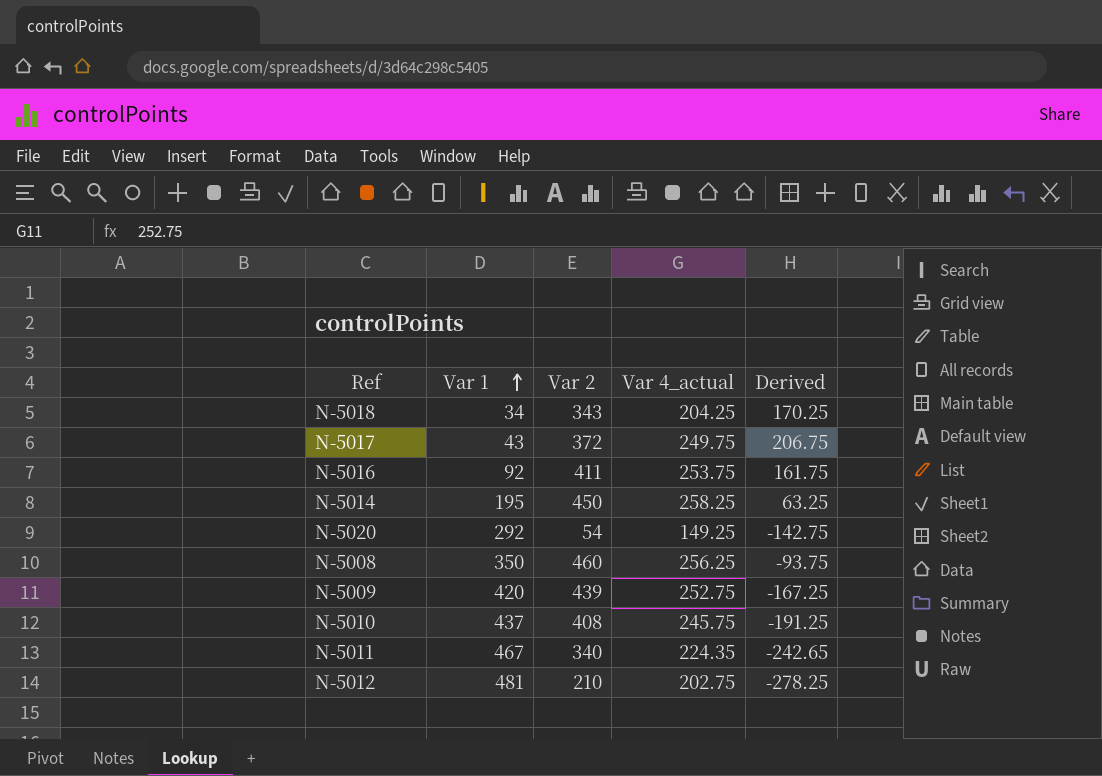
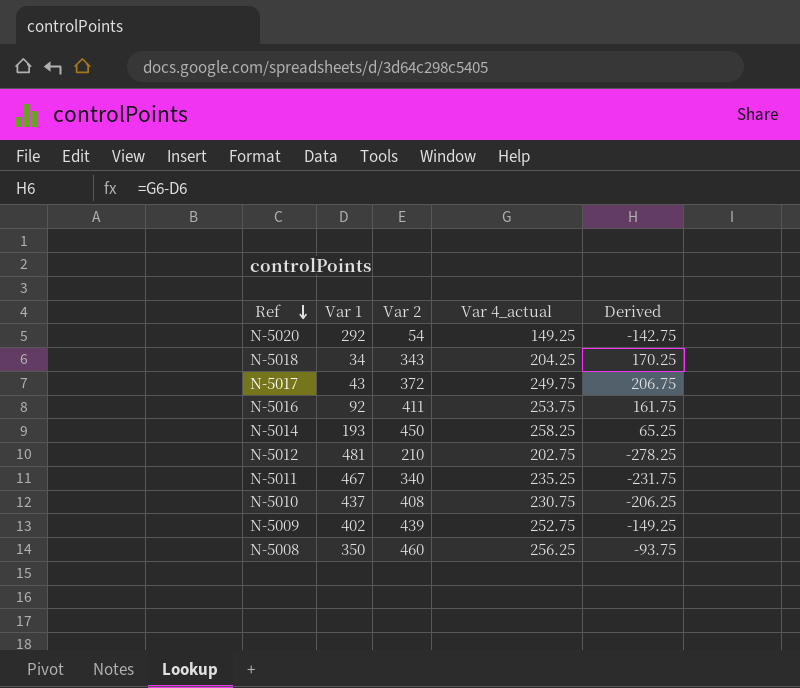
row order: Var 1 ascending -> Ref descending
N-5014 | Var 1: 195 -> 193
N-5014 | Derived: 63.25 -> 65.25
N-5011 | Var 4_actual: 224.35 -> 235.25
N-5011 | Derived: -242.65 -> -231.75
N-5010 | Var 4_actual: 245.75 -> 230.75
N-5010 | Derived: -191.25 -> -206.25
N-5009 | Var 1: 420 -> 402
N-5009 | Derived: -167.25 -> -149.25

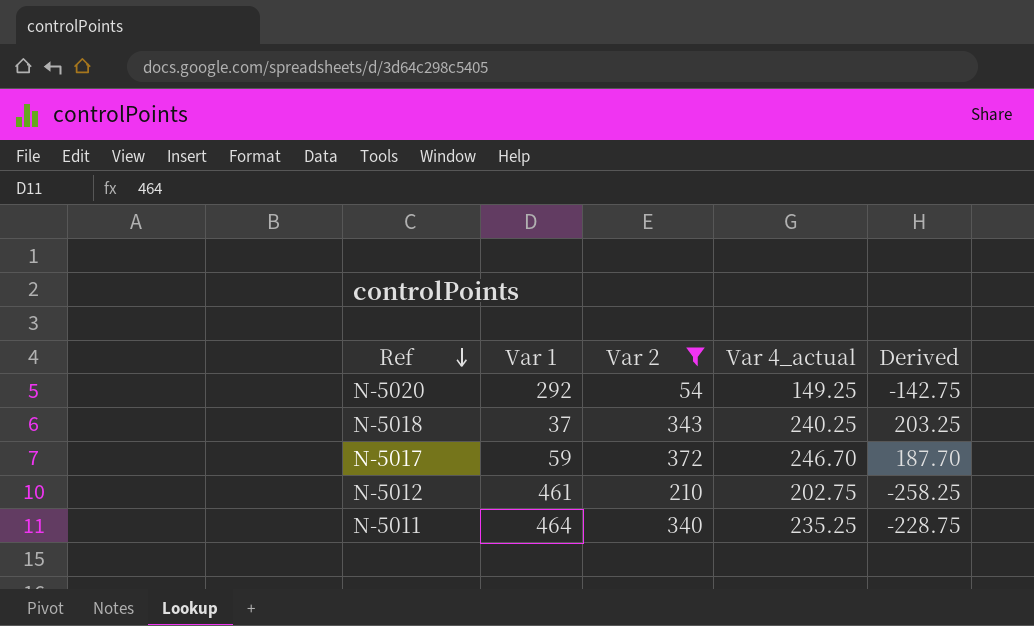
filter: none -> Var 2 <= 372
N-5018 | Var 1: 34 -> 37
N-5018 | Var 4_actual: 204.25 -> 240.25
N-5018 | Derived: 170.25 -> 203.25
N-5017 | Var 1: 43 -> 59
N-5017 | Var 4_actual: 249.75 -> 246.70
N-5017 | Derived: 206.75 -> 187.70
N-5012 | Var 1: 481 -> 461
N-5012 | Derived: -278.25 -> -258.25
N-5011 | Var 1: 467 -> 464
N-5011 | Derived: -231.75 -> -228.75

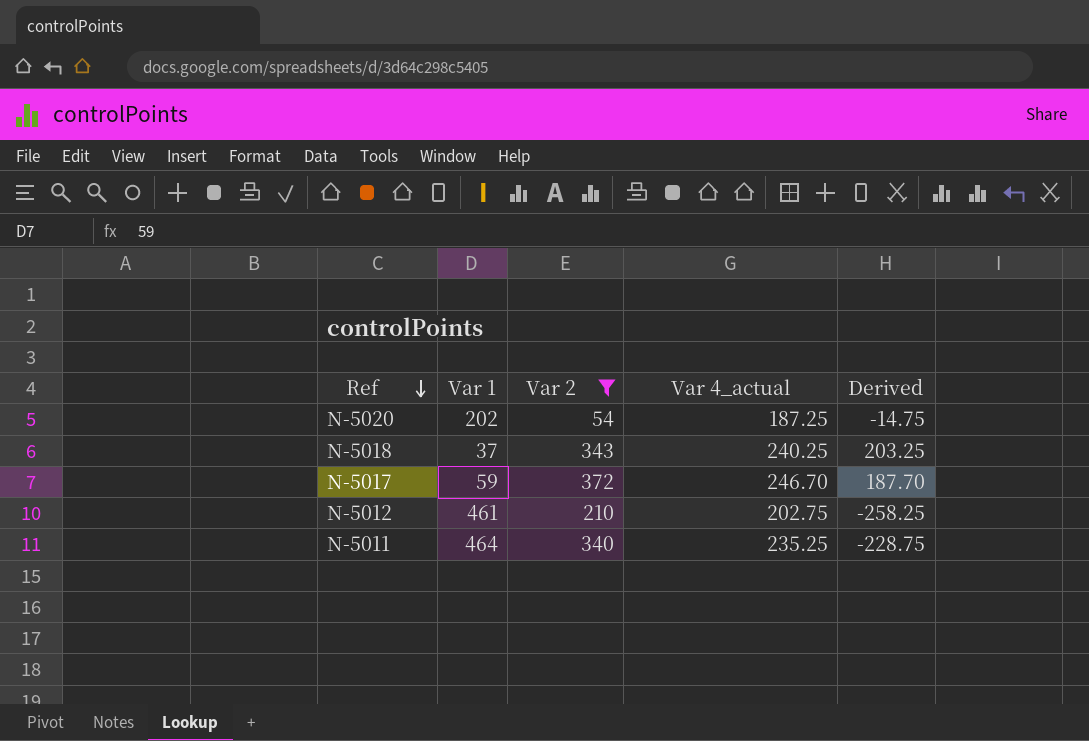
N-5020 | Var 1: 292 -> 202
N-5020 | Var 4_actual: 149.25 -> 187.25
N-5020 | Derived: -142.75 -> -14.75

